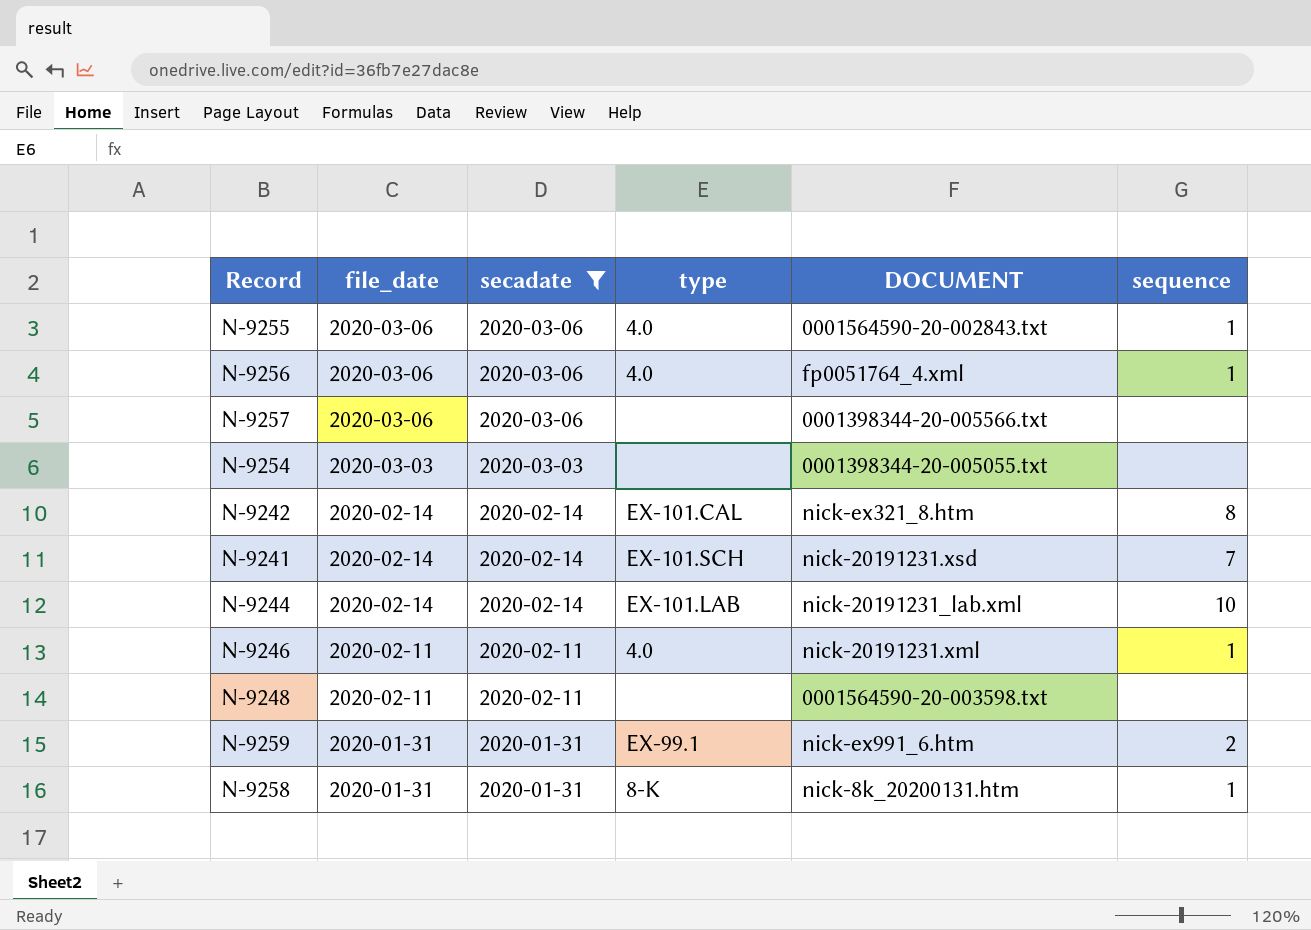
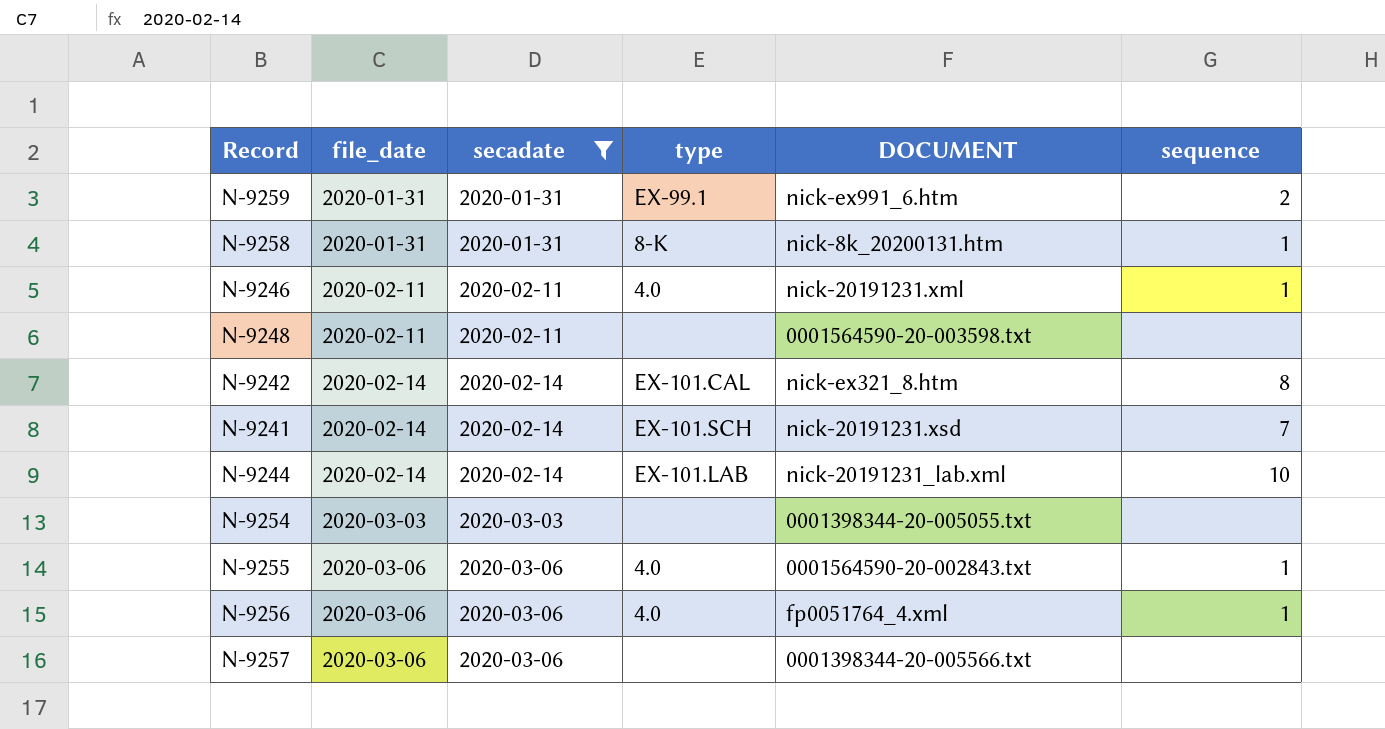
row order: file_date descending -> file_date ascending

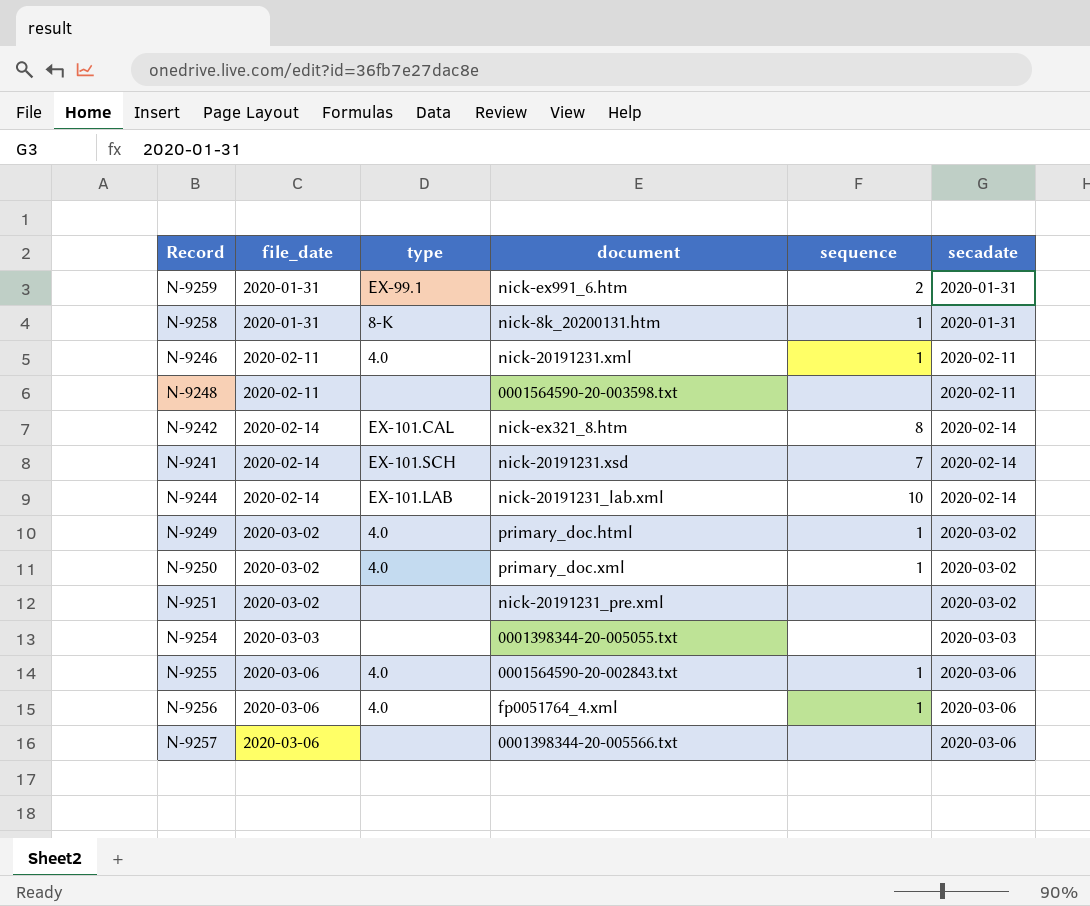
filter: secadate != 2020-03-02 -> none
column name: DOCUMENT -> document
column secadate | position: 3 -> 6

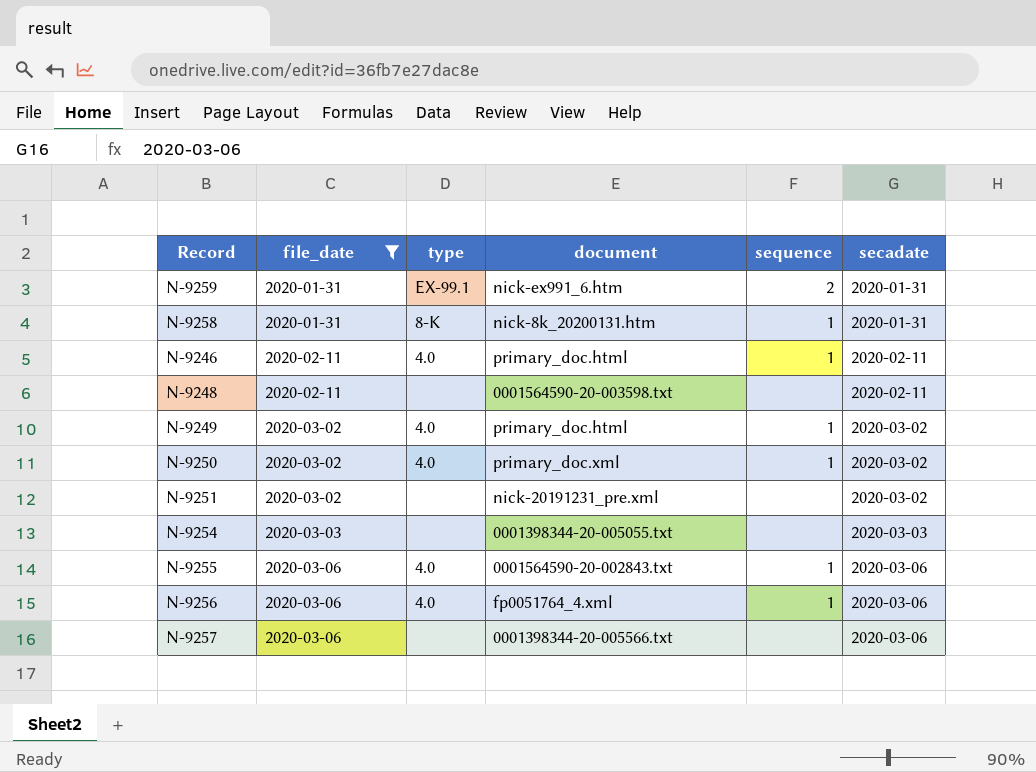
filter: none -> file_date != 2020-02-14
N-9246 | document: nick-20191231.xml -> primary_doc.html

